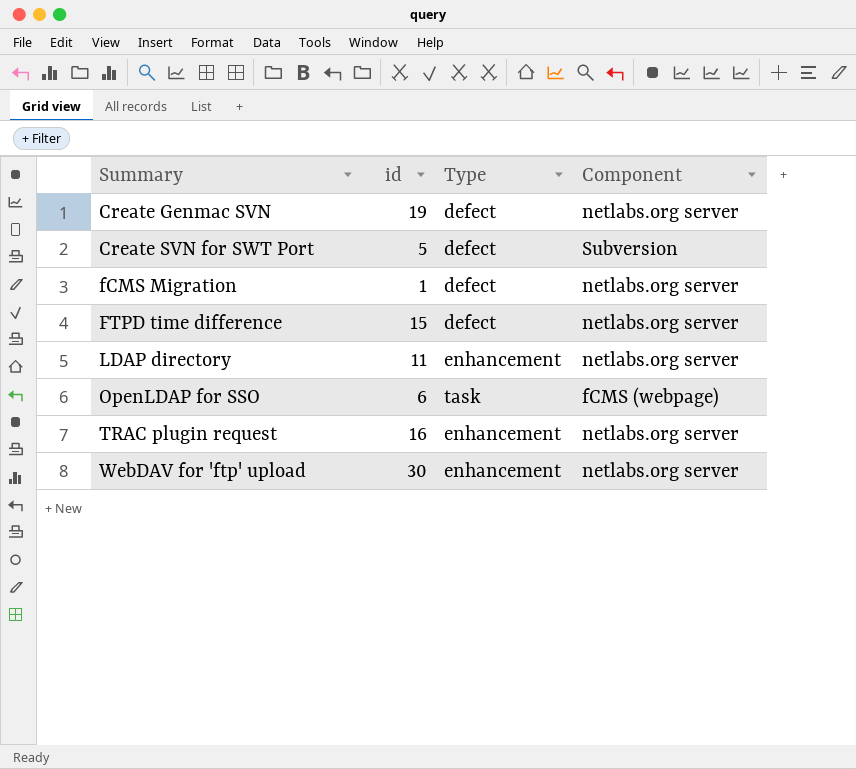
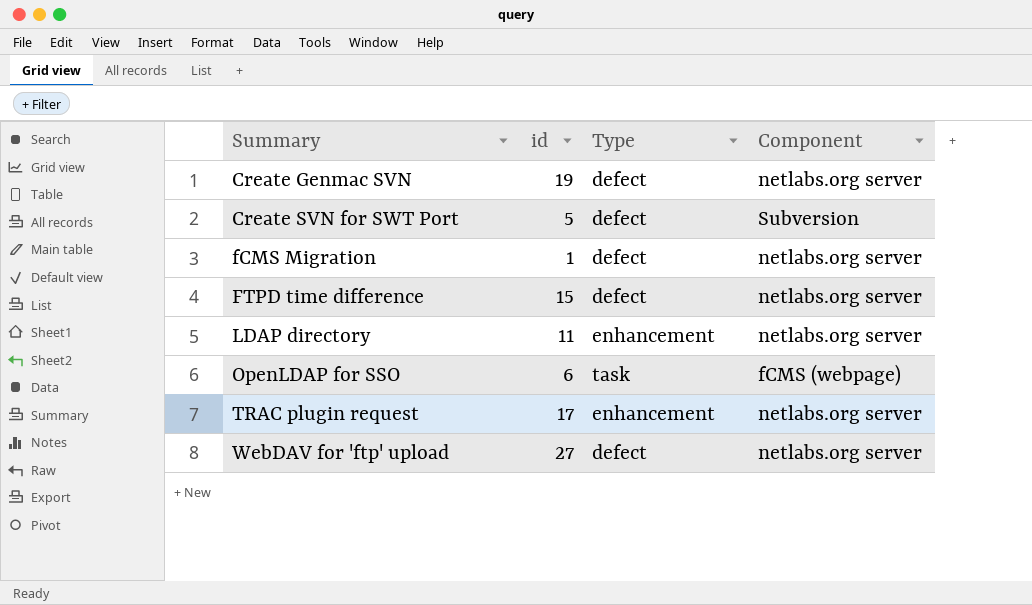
TRAC plugin request | id: 16 -> 17
WebDAV for 'ftp' upload | id: 30 -> 27
WebDAV for 'ftp' upload | Type: enhancement -> defect

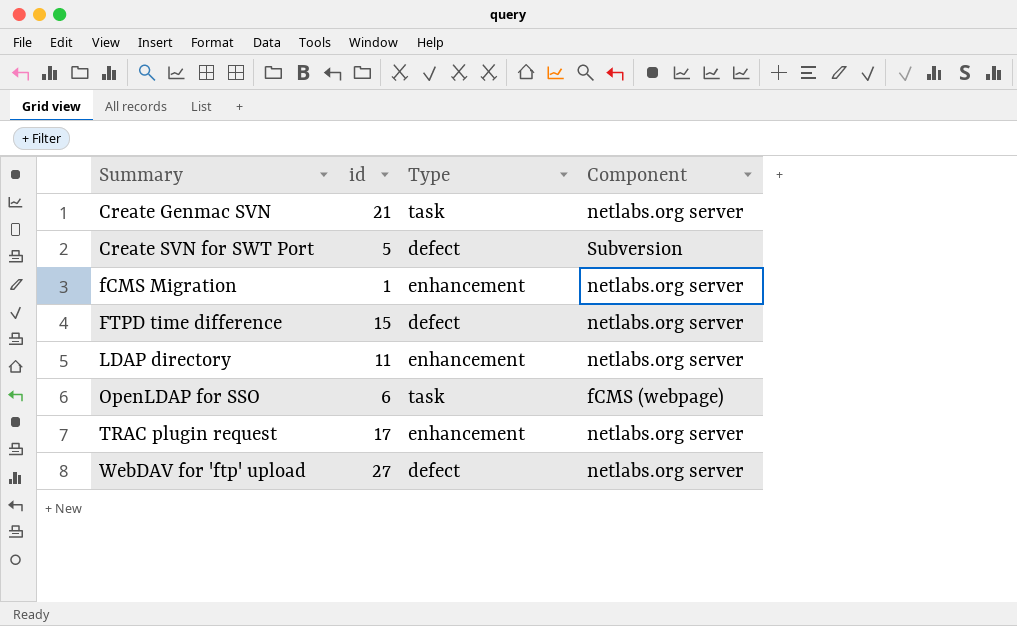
Create Genmac SVN | id: 19 -> 21
Create Genmac SVN | Type: defect -> task
fCMS Migration | Type: defect -> enhancement

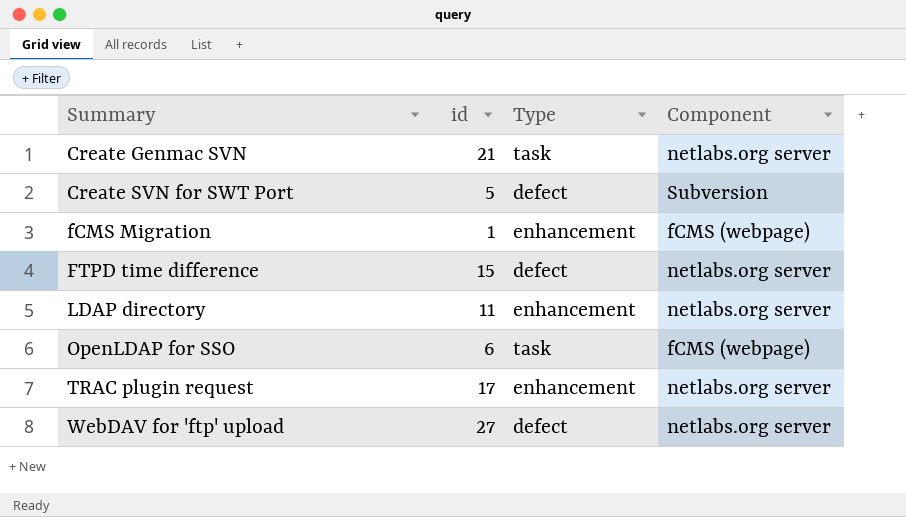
fCMS Migration | Component: netlabs.org server -> fCMS (webpage)

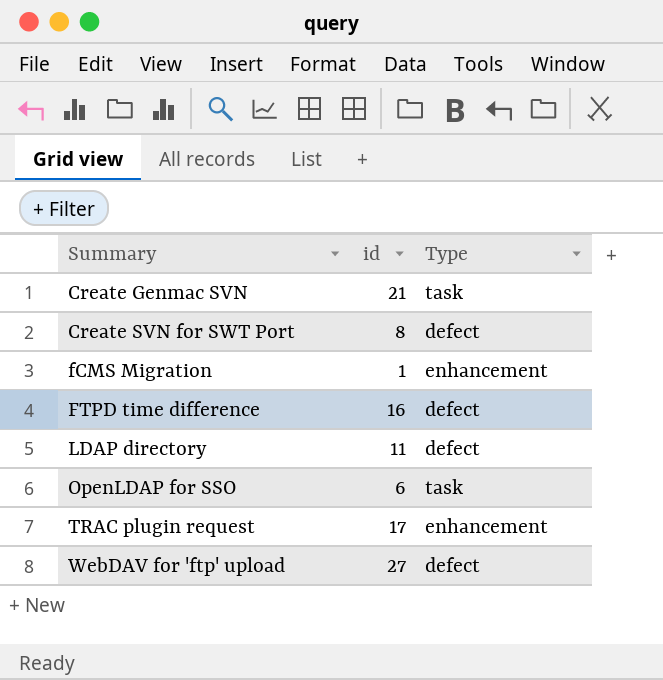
column Component | position: 4 -> none
Create SVN for SWT Port | id: 5 -> 8
FTPD time difference | id: 15 -> 16
LDAP directory | Type: enhancement -> defect

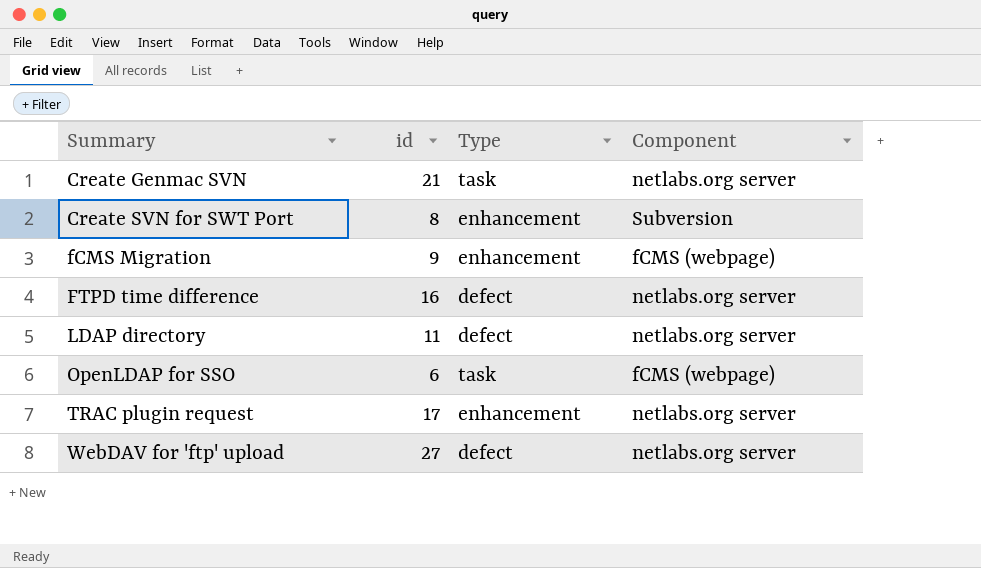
column Component | position: none -> 4
Create SVN for SWT Port | Type: defect -> enhancement
fCMS Migration | id: 1 -> 9

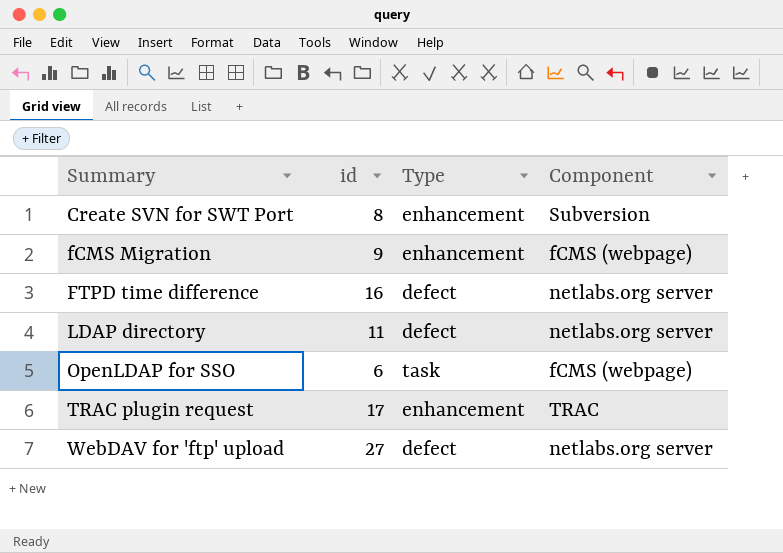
row Create Genmac SVN: 21 | task | netlabs.org server -> none
TRAC plugin request | Component: netlabs.org server -> TRAC

